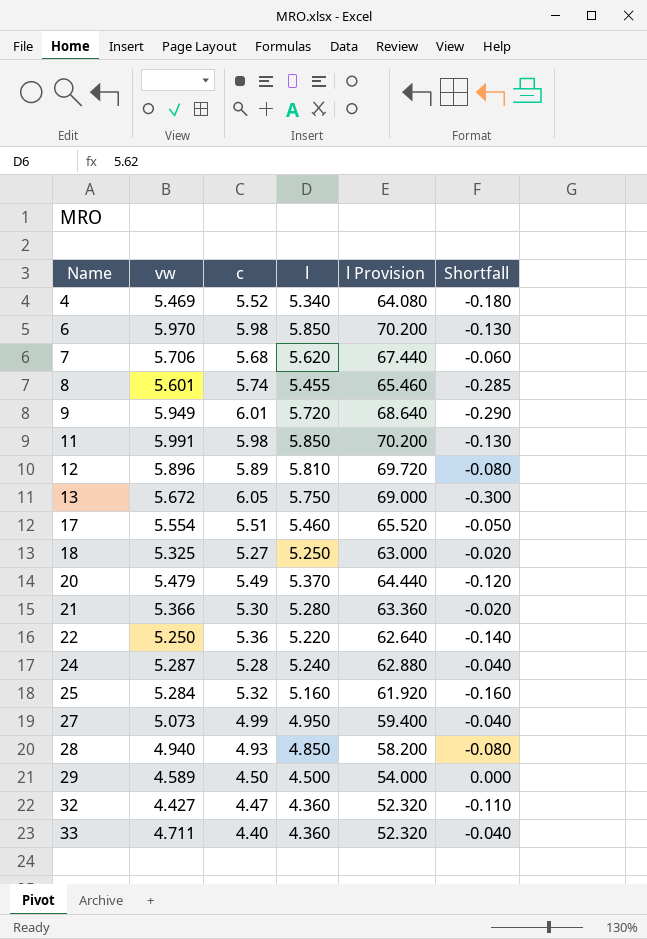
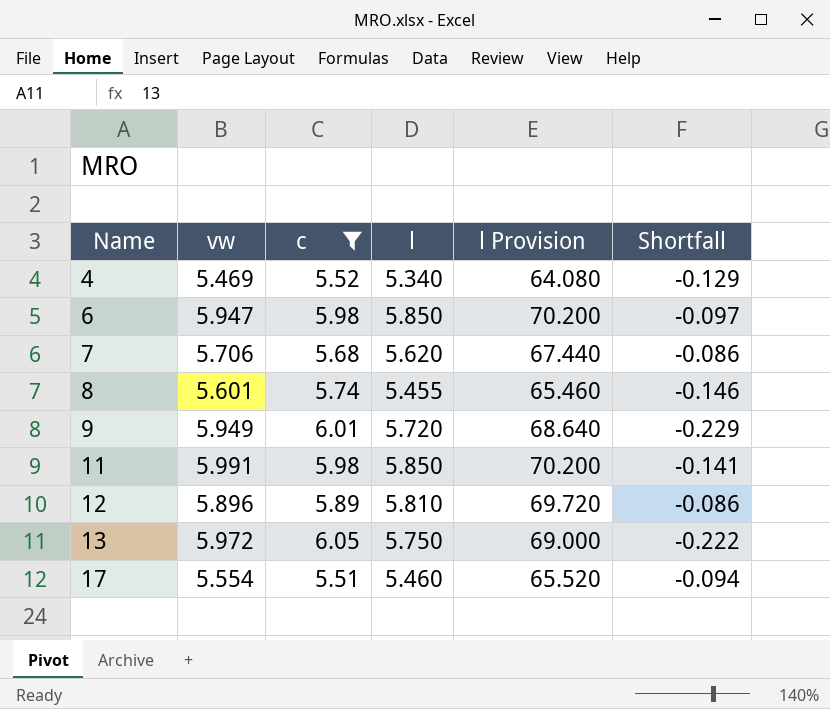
filter: none -> c >= 5.51
column Shortfall | formula: [l] - [c] -> [l] - [vw]
6 | vw: 5.970 -> 5.947
13 | vw: 5.672 -> 5.972

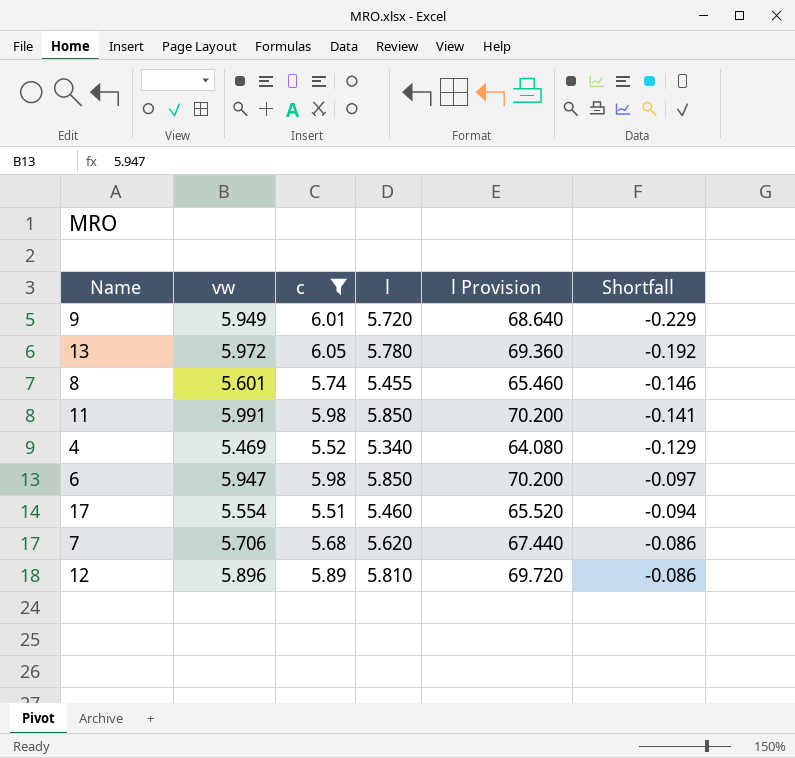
row order: Name ascending -> Shortfall ascending
13 | l: 5.750 -> 5.780
13 | l Provision: 69.000 -> 69.360
13 | Shortfall: -0.222 -> -0.192

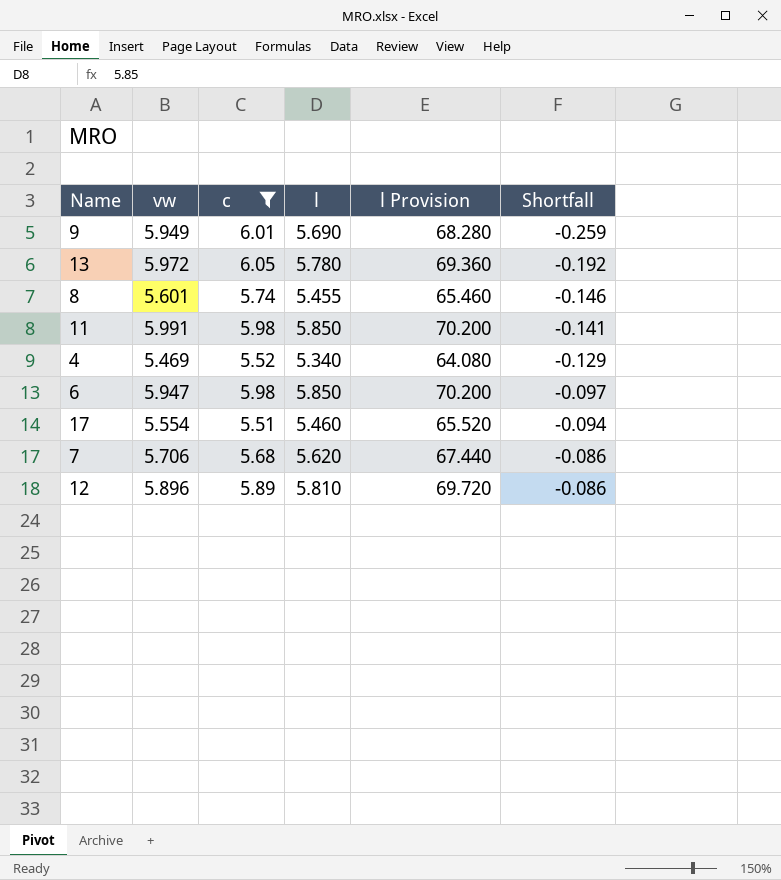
9 | l: 5.720 -> 5.690
9 | l Provision: 68.640 -> 68.280
9 | Shortfall: -0.229 -> -0.259

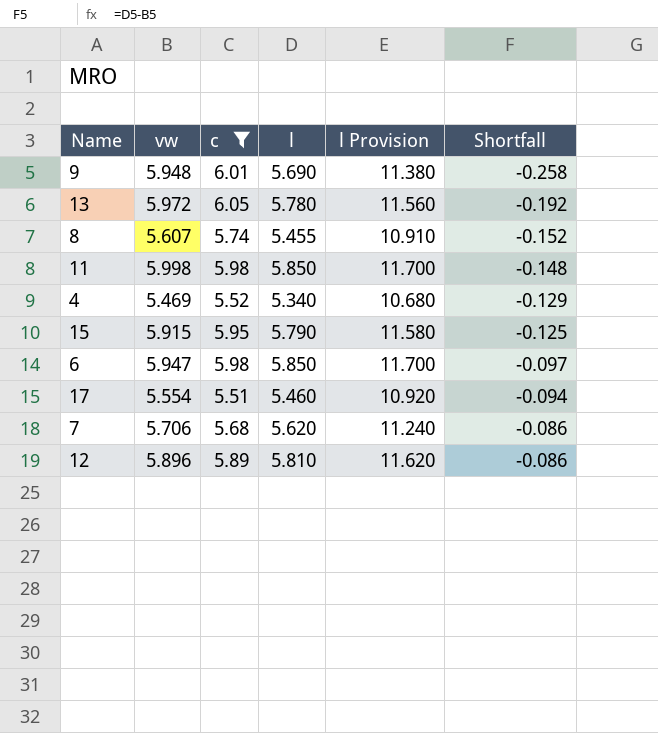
column l Provision | formula: [l] * 12 -> [l] * 2
9 | vw: 5.949 -> 5.948
9 | Shortfall: -0.259 -> -0.258
8 | vw: 5.601 -> 5.607
8 | Shortfall: -0.146 -> -0.152
11 | vw: 5.991 -> 5.998
11 | Shortfall: -0.141 -> -0.148
row 15: none -> 5.915 | 5.95 | 5.790 | 11.580 | -0.125

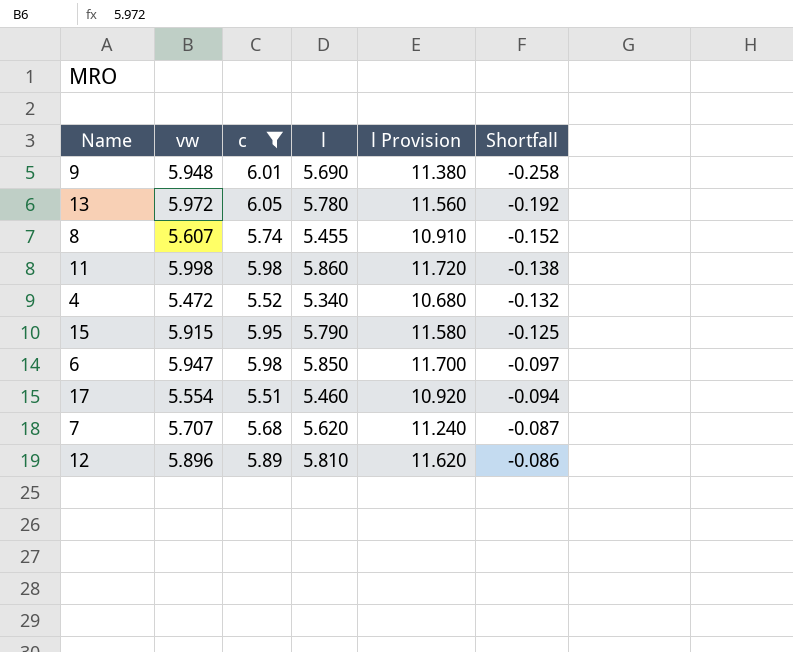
11 | l: 5.850 -> 5.860
11 | l Provision: 11.700 -> 11.720
11 | Shortfall: -0.148 -> -0.138
4 | vw: 5.469 -> 5.472
4 | Shortfall: -0.129 -> -0.132
7 | vw: 5.706 -> 5.707
7 | Shortfall: -0.086 -> -0.087

